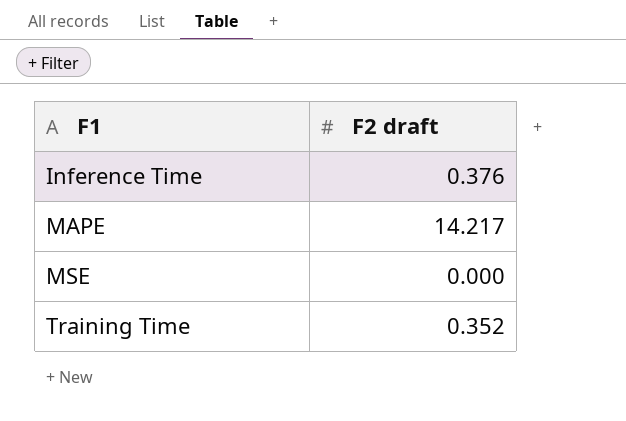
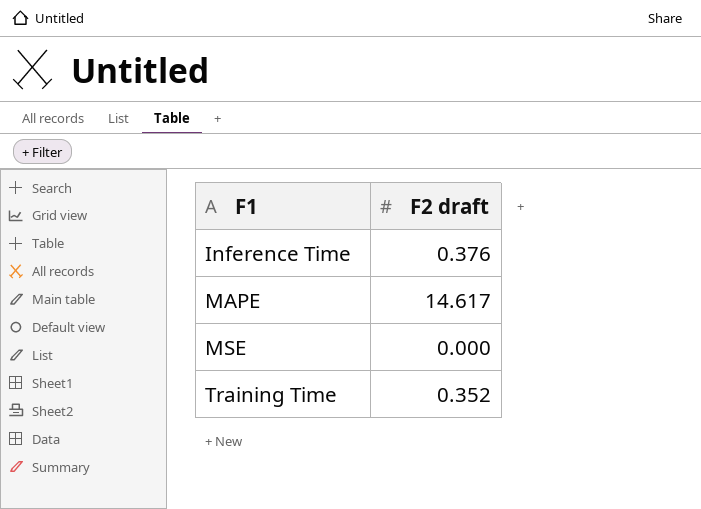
MAPE | F2 draft: 14.217 -> 14.617

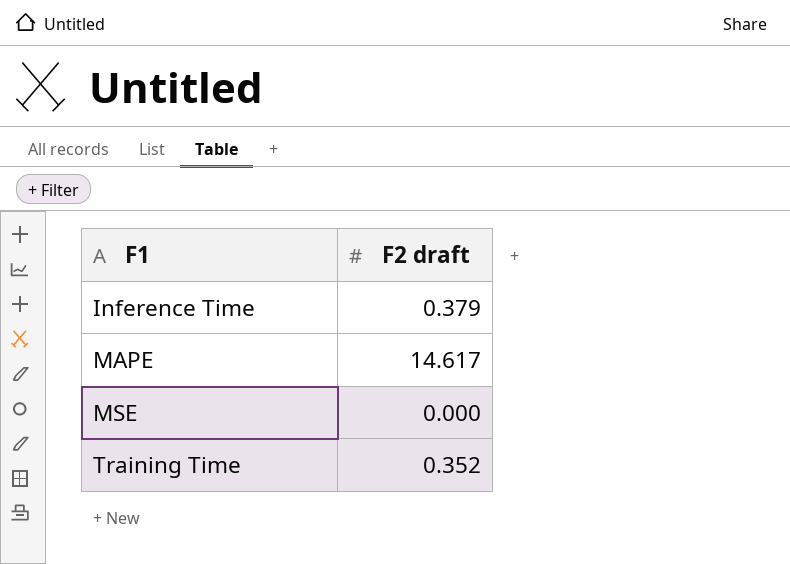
Inference Time | F2 draft: 0.376 -> 0.379

